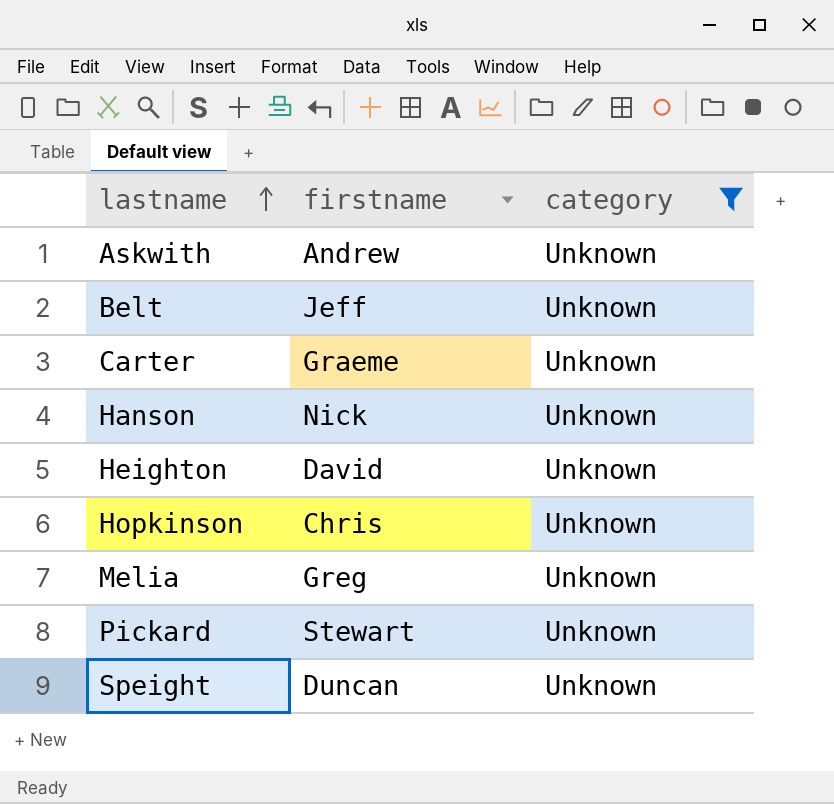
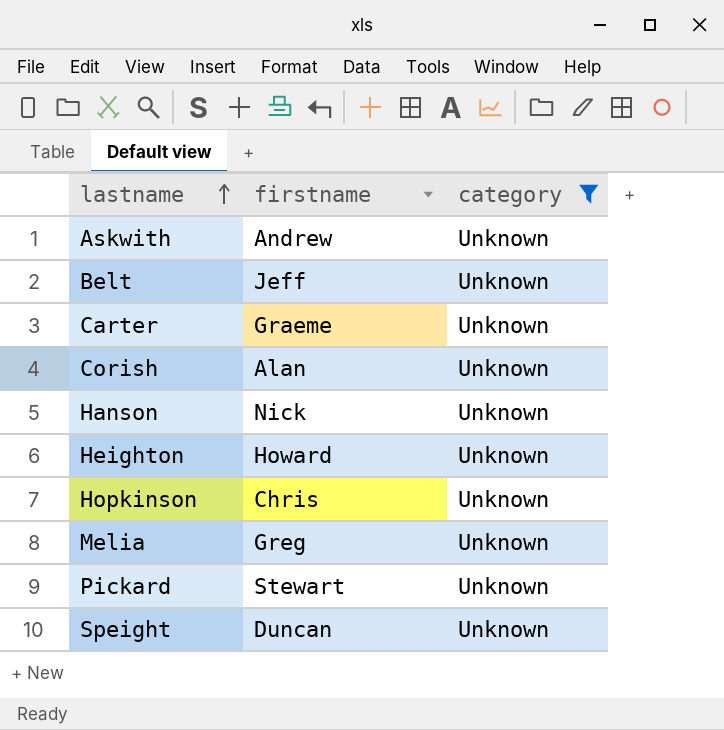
row Corish: none -> Alan | Unknown
Heighton | firstname: David -> Howard

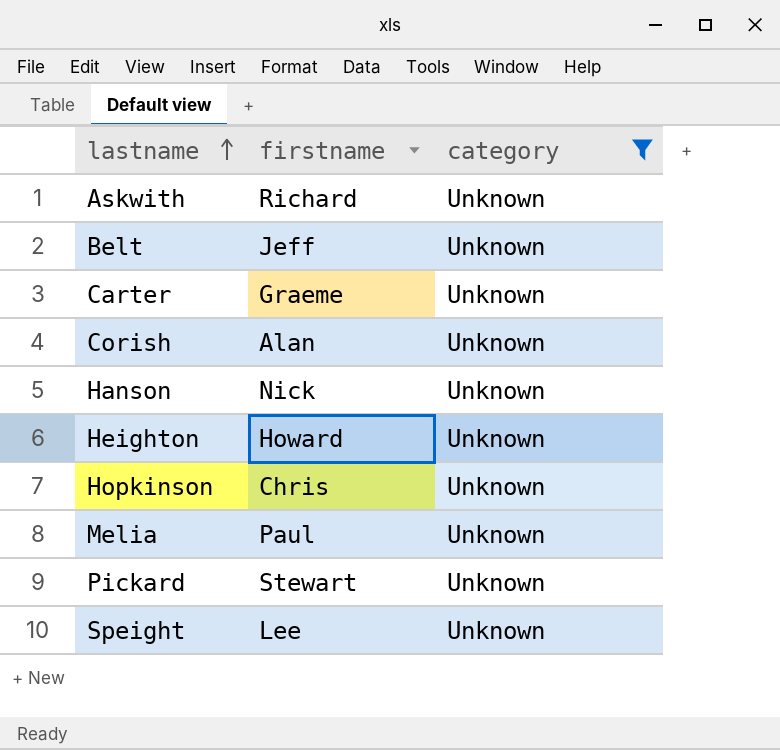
Askwith | firstname: Andrew -> Richard
Melia | firstname: Greg -> Paul
Speight | firstname: Duncan -> Lee

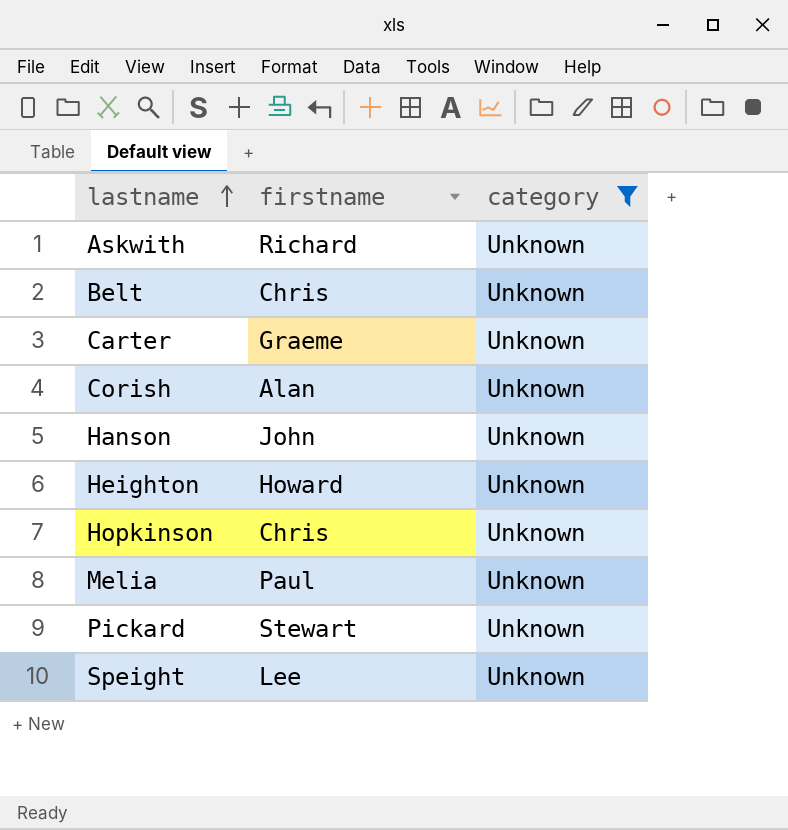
Belt | firstname: Jeff -> Chris
Hanson | firstname: Nick -> John

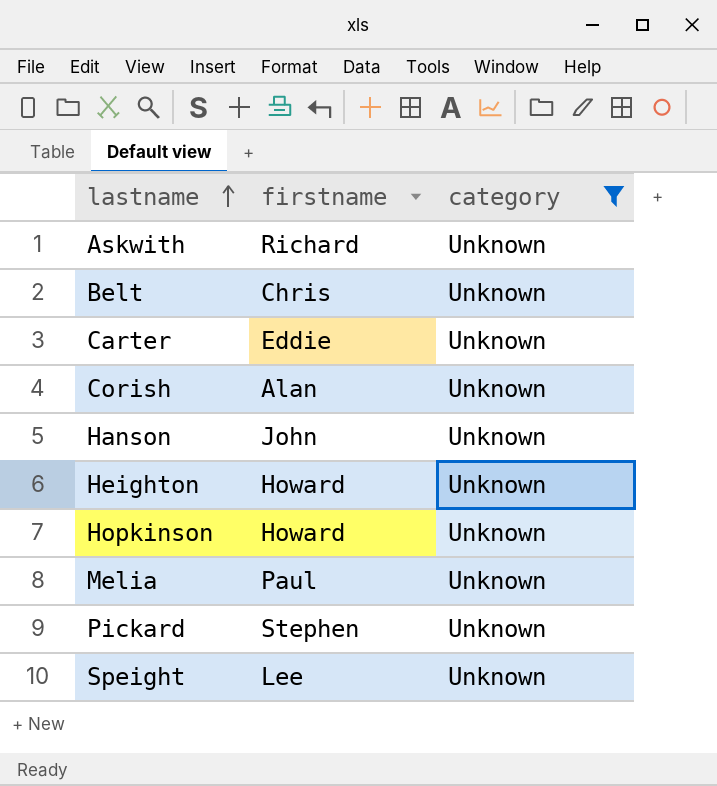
Carter | firstname: Graeme -> Eddie
Hopkinson | firstname: Chris -> Howard
Pickard | firstname: Stewart -> Stephen

